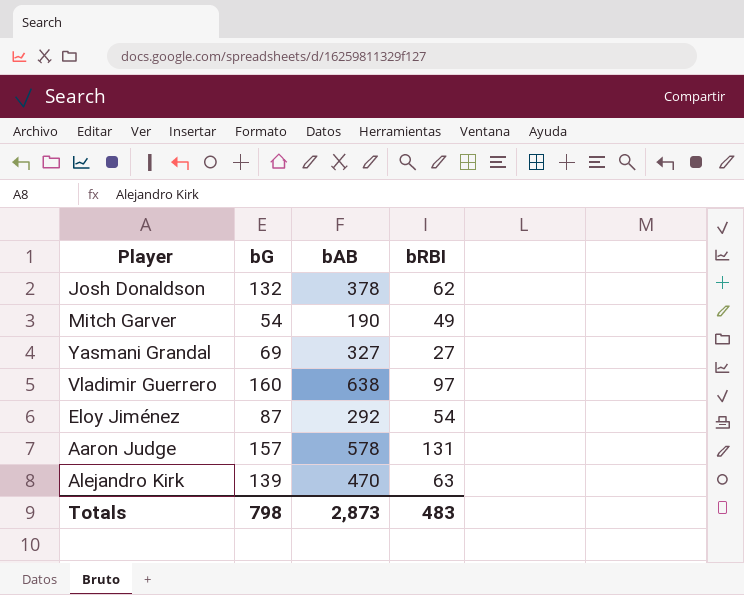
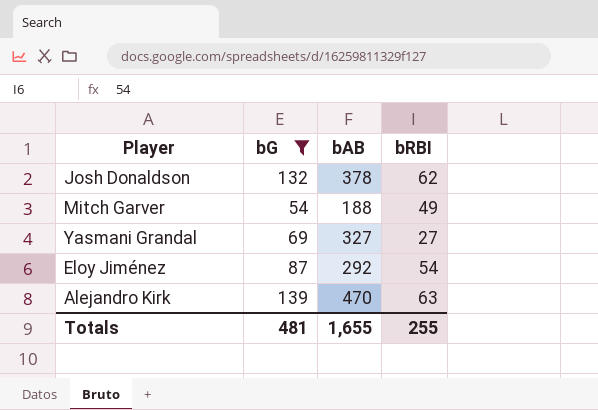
filter: none -> bG <= 139
Mitch Garver | bAB: 190 -> 188
Totals | bG: 798 -> 481
Totals | bAB: 2,873 -> 1,655
Totals | bRBI: 483 -> 255

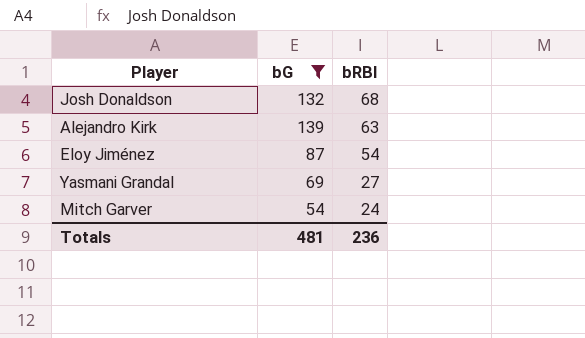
row order: none -> bRBI descending
column bAB | position: 3 -> none
Josh Donaldson | bRBI: 62 -> 68
Mitch Garver | bRBI: 49 -> 24
Totals | bRBI: 255 -> 236

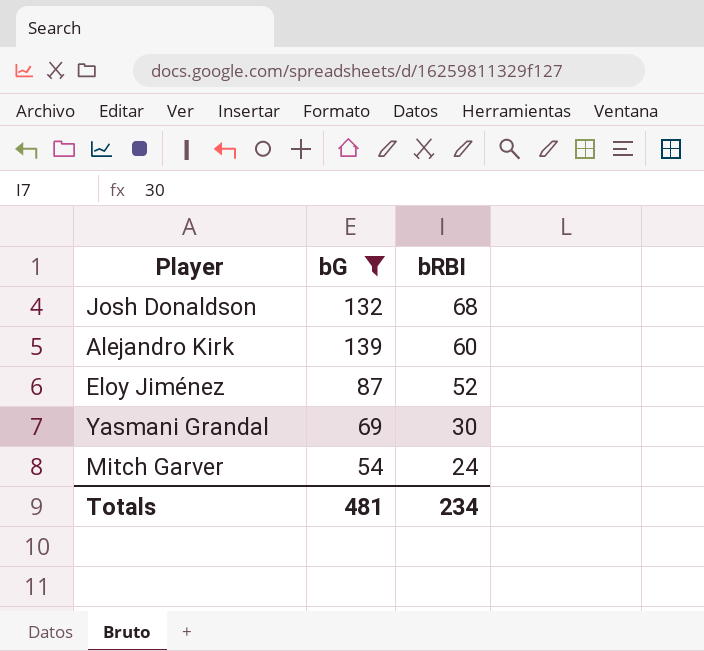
Alejandro Kirk | bRBI: 63 -> 60
Eloy Jiménez | bRBI: 54 -> 52
Yasmani Grandal | bRBI: 27 -> 30
Totals | bRBI: 236 -> 234

